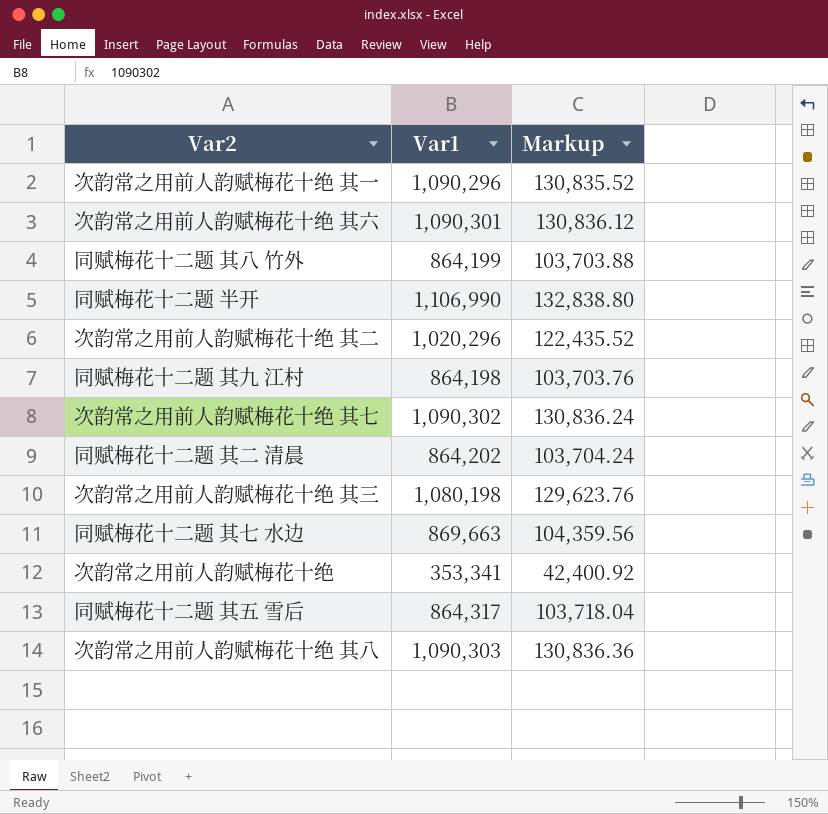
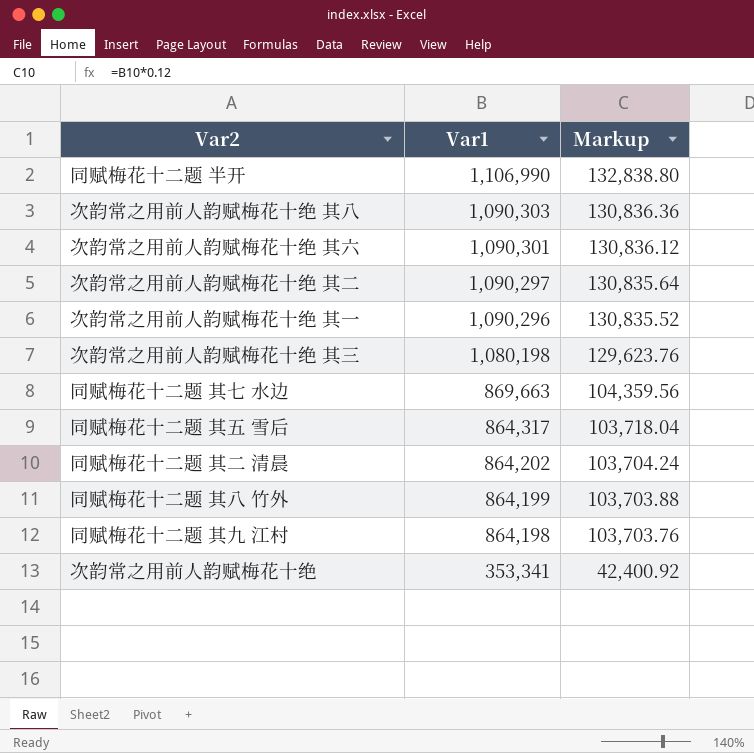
row order: none -> Var1 descending
row 次韵常之用前人韵赋梅花十绝 其七: 1,090,302 | 130,836.24 -> none
次韵常之用前人韵赋梅花十绝 其二 | Var1: 1,020,296 -> 1,090,297
次韵常之用前人韵赋梅花十绝 其二 | Markup: 122,435.52 -> 130,835.64

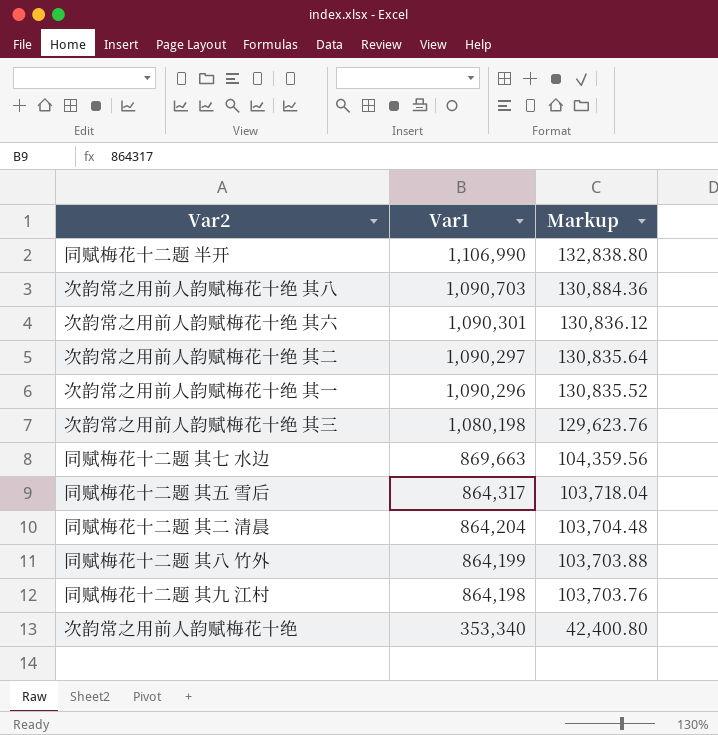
次韵常之用前人韵赋梅花十绝 其八 | Var1: 1,090,303 -> 1,090,703
次韵常之用前人韵赋梅花十绝 其八 | Markup: 130,836.36 -> 130,884.36
同赋梅花十二题 其二 清晨 | Var1: 864,202 -> 864,204
同赋梅花十二题 其二 清晨 | Markup: 103,704.24 -> 103,704.48
次韵常之用前人韵赋梅花十绝 | Var1: 353,341 -> 353,340
次韵常之用前人韵赋梅花十绝 | Markup: 42,400.92 -> 42,400.80

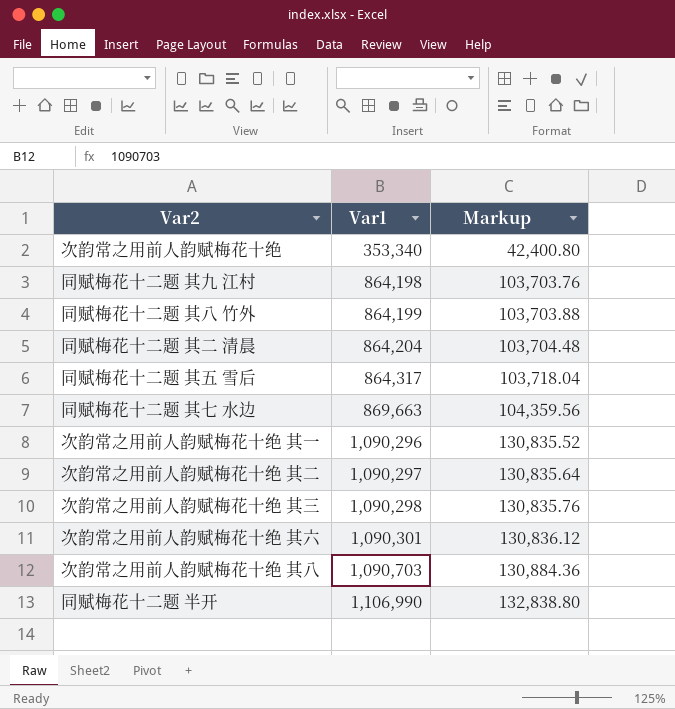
row order: Var1 descending -> Var1 ascending
次韵常之用前人韵赋梅花十绝 其三 | Var1: 1,080,198 -> 1,090,298
次韵常之用前人韵赋梅花十绝 其三 | Markup: 129,623.76 -> 130,835.76

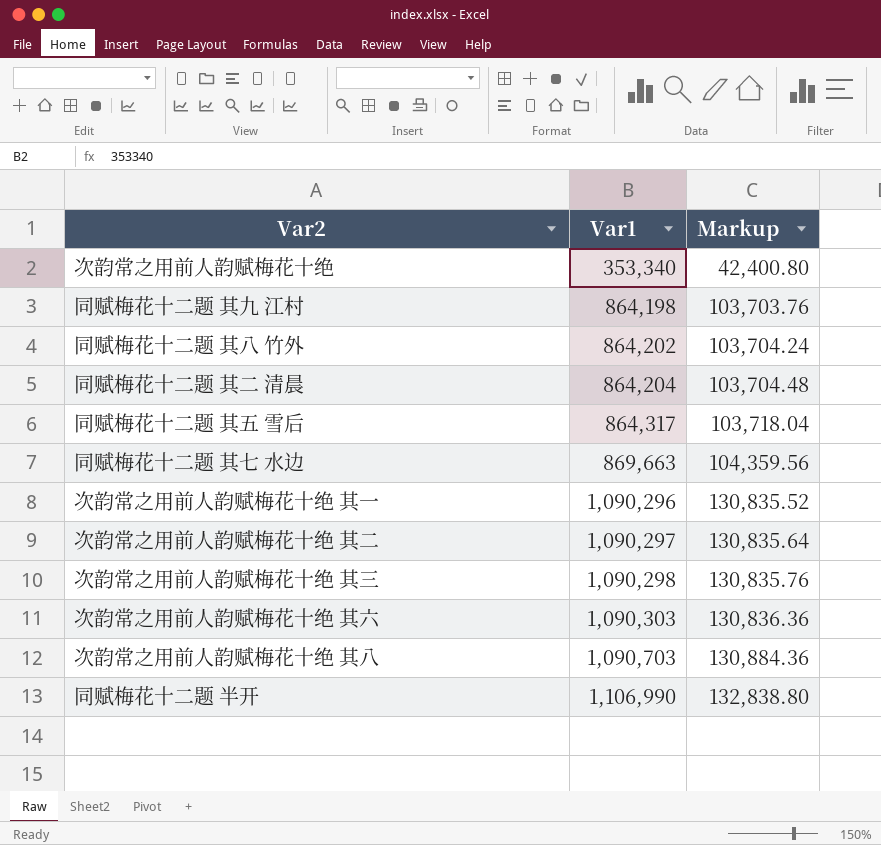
同赋梅花十二题 其八 竹外 | Var1: 864,199 -> 864,202
同赋梅花十二题 其八 竹外 | Markup: 103,703.88 -> 103,704.24
次韵常之用前人韵赋梅花十绝 其六 | Var1: 1,090,301 -> 1,090,303
次韵常之用前人韵赋梅花十绝 其六 | Markup: 130,836.12 -> 130,836.36

